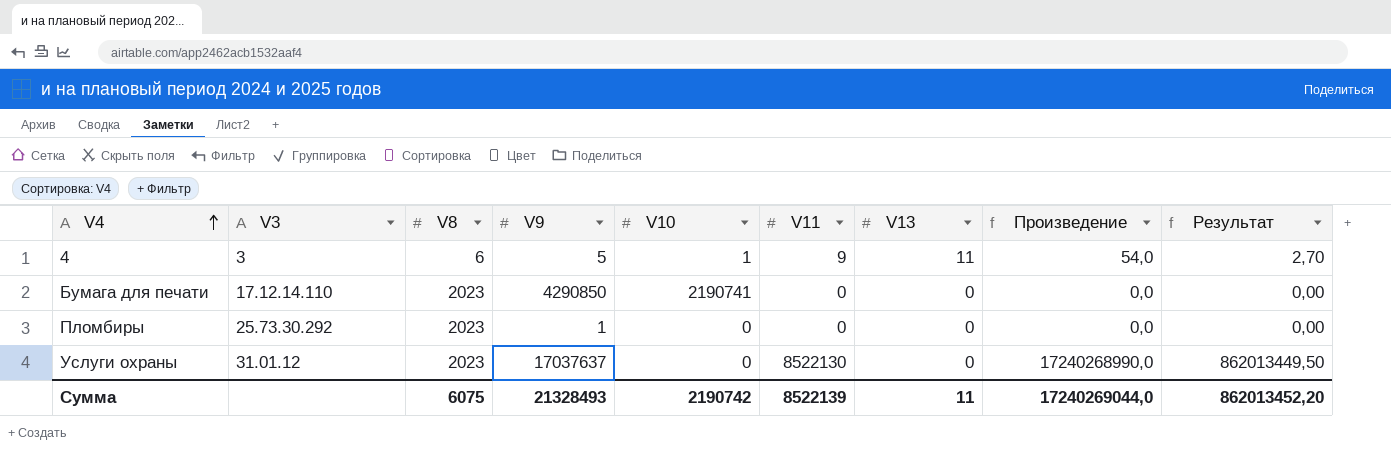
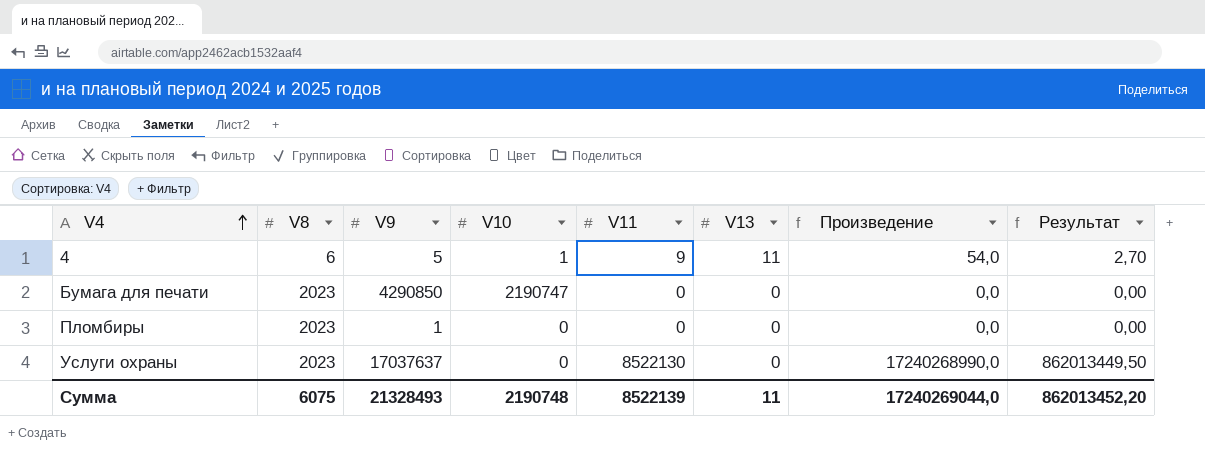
column V3 | position: 2 -> none
Бумага для печати | V10: 2190741 -> 2190747
Сумма | V10: 2190742 -> 2190748

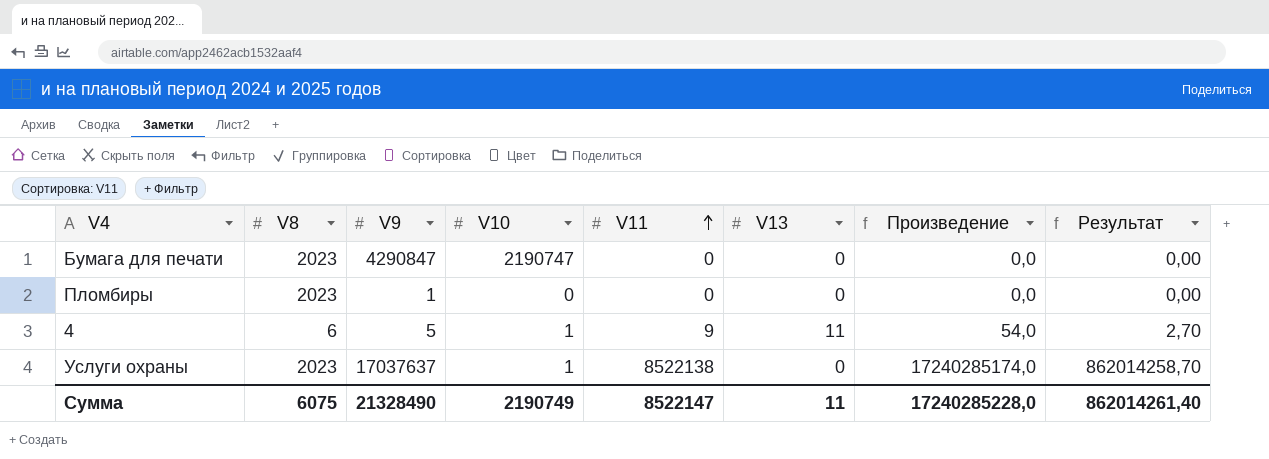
row order: V4 ascending -> V11 ascending
Бумага для печати | V9: 4290850 -> 4290847
Услуги охраны | V10: 0 -> 1
Услуги охраны | V11: 8522130 -> 8522138
Услуги охраны | Произведение: 17240268990,0 -> 17240285174,0
Услуги охраны | Результат: 862013449,50 -> 862014258,70
Сумма | V9: 21328493 -> 21328490
Сумма | V10: 2190748 -> 2190749
Сумма | V11: 8522139 -> 8522147
Сумма | Произведение: 17240269044,0 -> 17240285228,0
Сумма | Результат: 862013452,20 -> 862014261,40

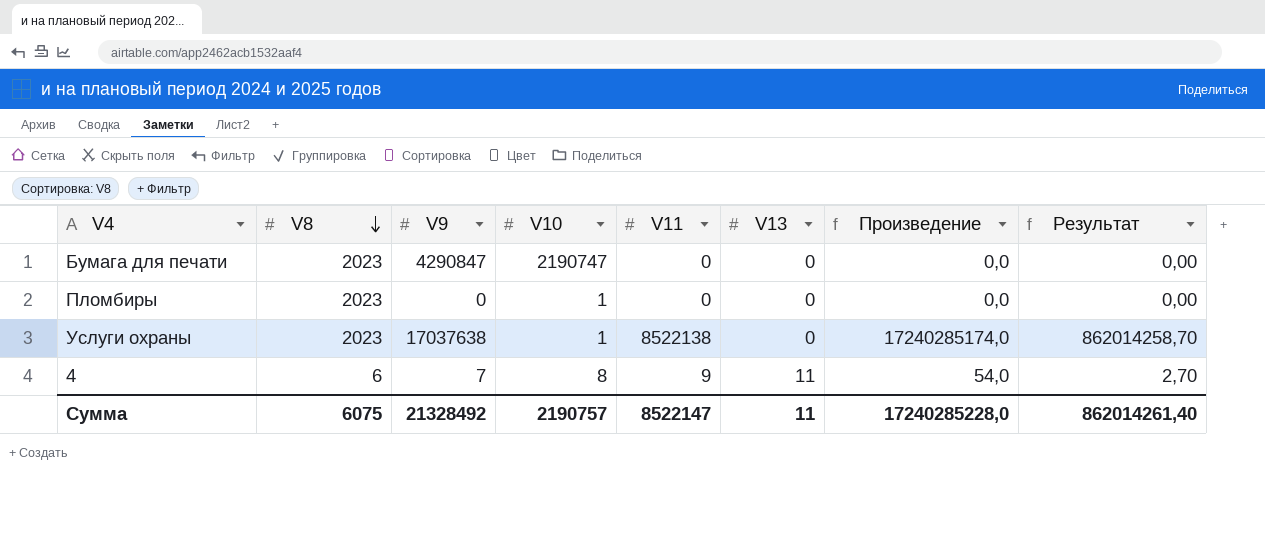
row order: V11 ascending -> V8 descending
Пломбиры | V9: 1 -> 0
Пломбиры | V10: 0 -> 1
Услуги охраны | V9: 17037637 -> 17037638
4 | V9: 5 -> 7
4 | V10: 1 -> 8
Сумма | V9: 21328490 -> 21328492
Сумма | V10: 2190749 -> 2190757

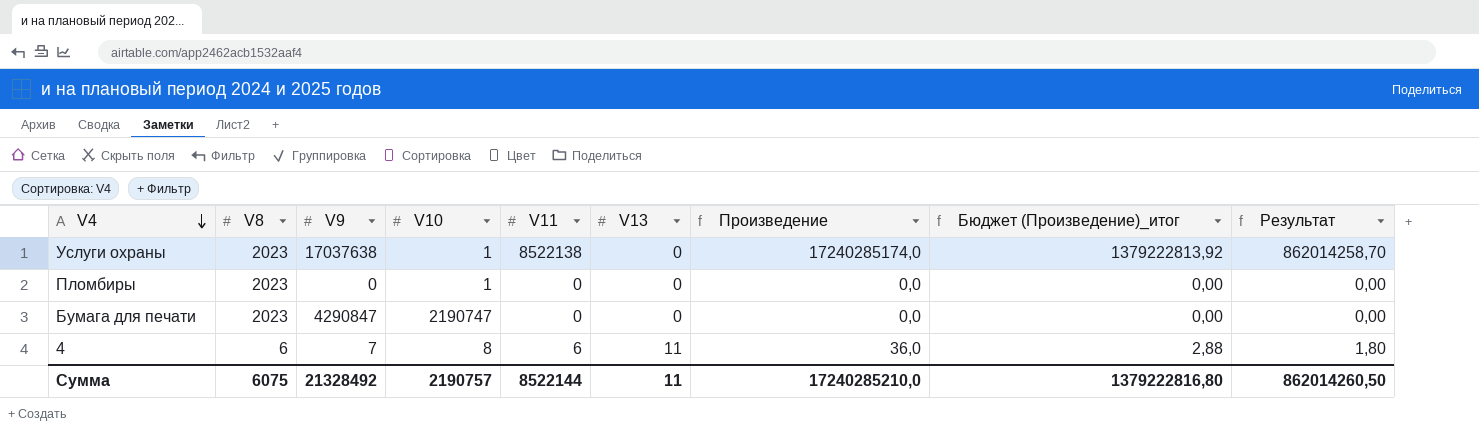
row order: V8 descending -> V4 descending
column Бюджет (Произведение)_итог | formula: none -> [Произведение] * 0,08
4 | V11: 9 -> 6
4 | Произведение: 54,0 -> 36,0
4 | Результат: 2,70 -> 1,80
Сумма | V11: 8522147 -> 8522144
Сумма | Произведение: 17240285228,0 -> 17240285210,0
Сумма | Результат: 862014261,40 -> 862014260,50

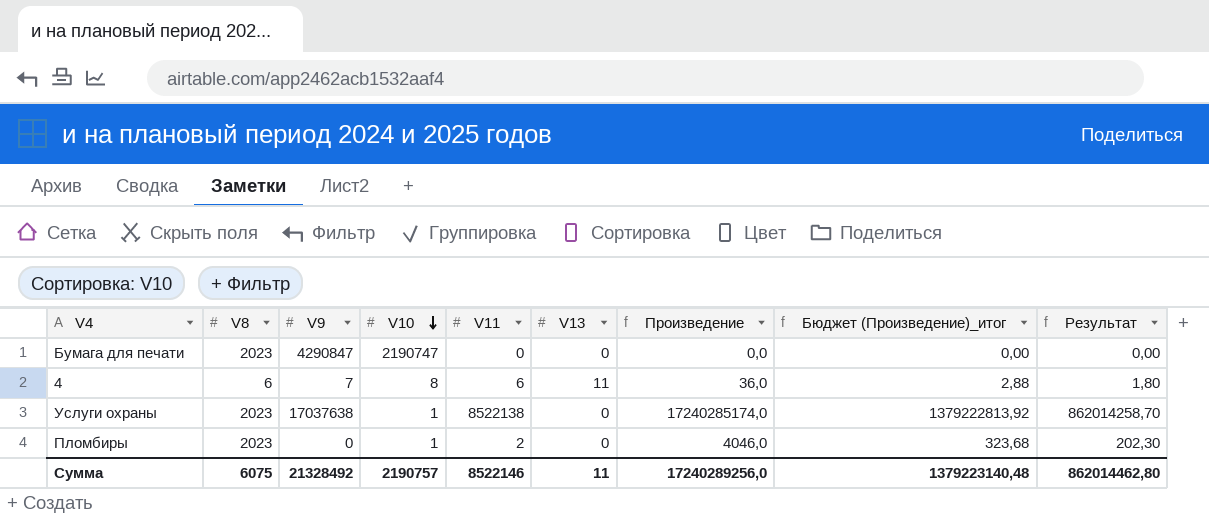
row order: V4 descending -> V10 descending
Пломбиры | V11: 0 -> 2
Пломбиры | Произведение: 0,0 -> 4046,0
Пломбиры | Бюджет (Произведение)_итог: 0,00 -> 323,68
Пломбиры | Результат: 0,00 -> 202,30
Сумма | V11: 8522144 -> 8522146
Сумма | Произведение: 17240285210,0 -> 17240289256,0
Сумма | Бюджет (Произведение)_итог: 1379222816,80 -> 1379223140,48
Сумма | Результат: 862014260,50 -> 862014462,80

